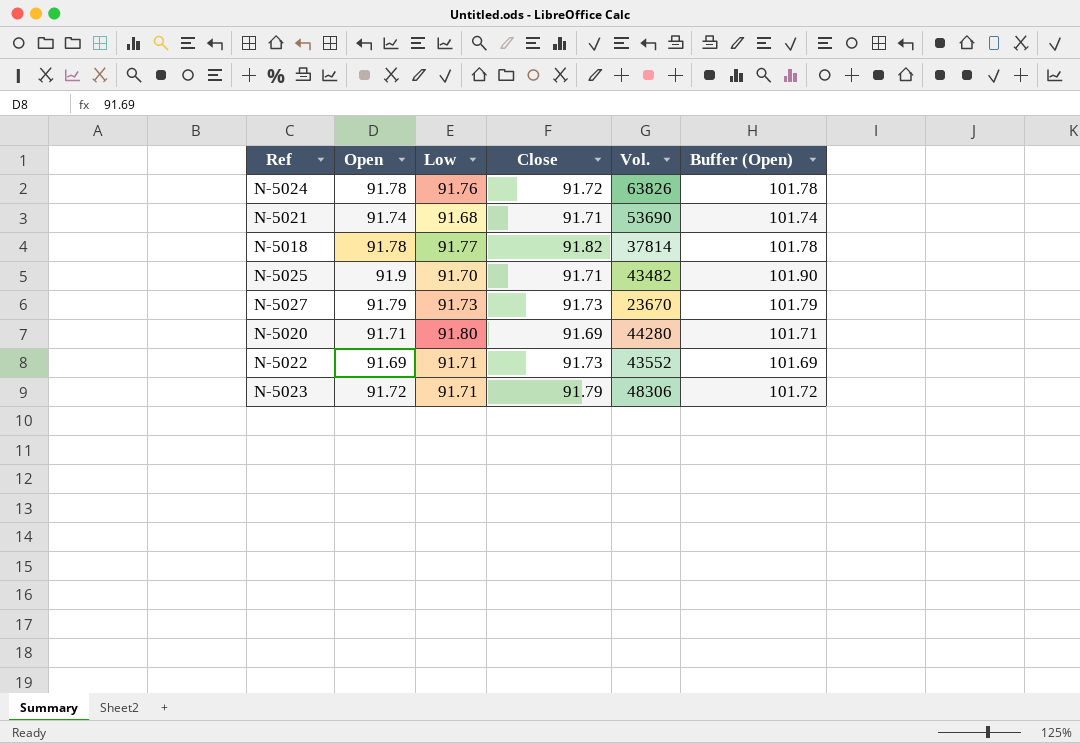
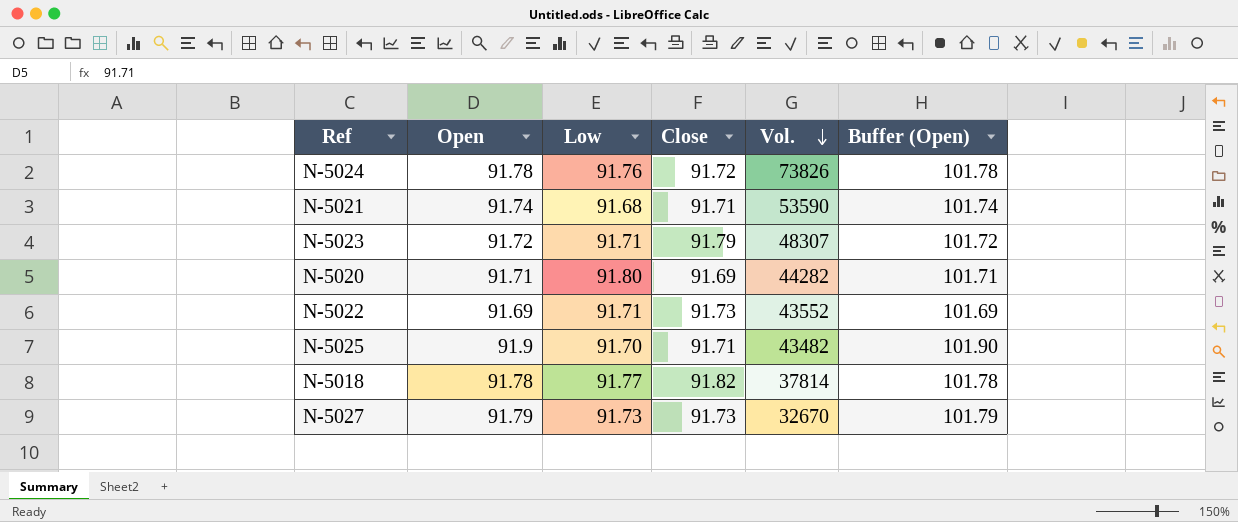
row order: none -> Vol. descending
N-5024 | Vol.: 63826 -> 73826
N-5021 | Vol.: 53690 -> 53590
N-5023 | Vol.: 48306 -> 48307
N-5020 | Vol.: 44280 -> 44282
N-5027 | Vol.: 23670 -> 32670

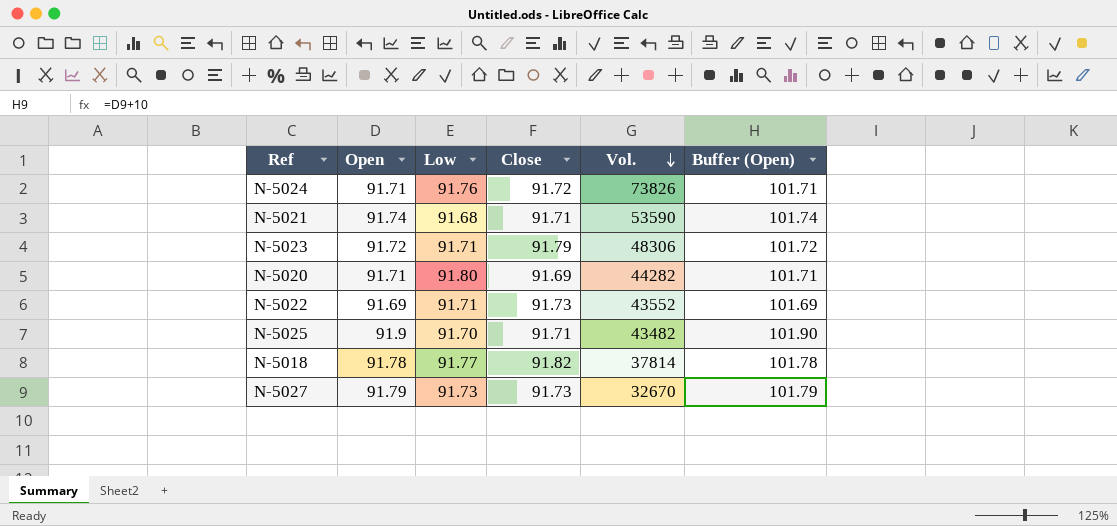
N-5024 | Open: 91.78 -> 91.71
N-5024 | Buffer (Open): 101.78 -> 101.71
N-5023 | Vol.: 48307 -> 48306

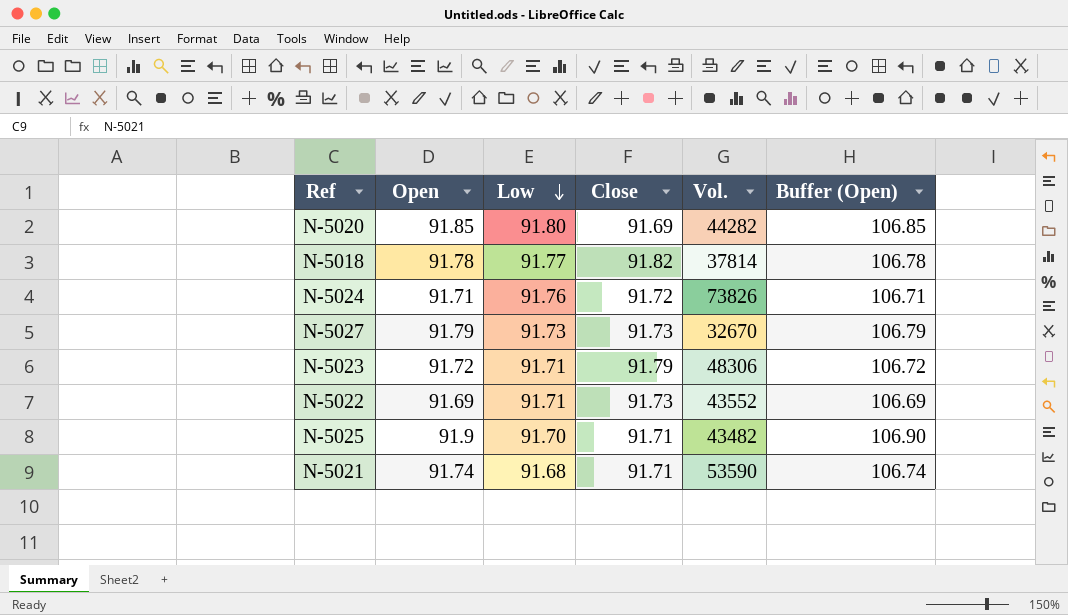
row order: Vol. descending -> Low descending
column Buffer (Open) | formula: [Open] + 10 -> [Open] + 15
N-5020 | Open: 91.71 -> 91.85

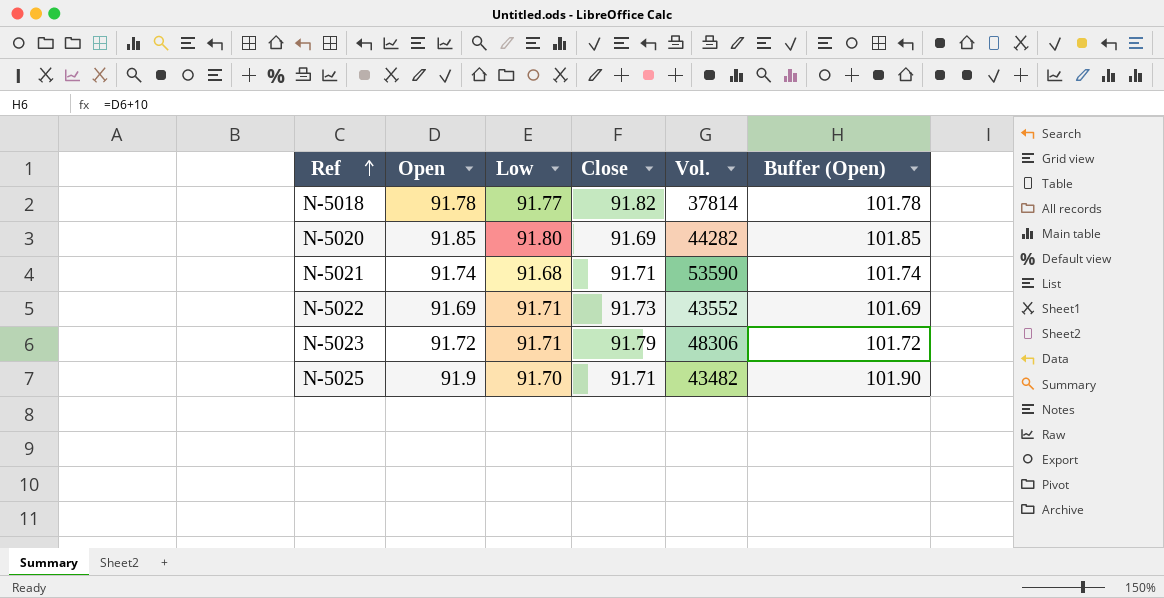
row order: Low descending -> Ref ascending
column Buffer (Open) | formula: [Open] + 15 -> [Open] + 10
row N-5024: 91.71 | 91.76 | 91.72 | 73826 | 106.71 -> none
row N-5027: 91.79 | 91.73 | 91.73 | 32670 | 106.79 -> none

